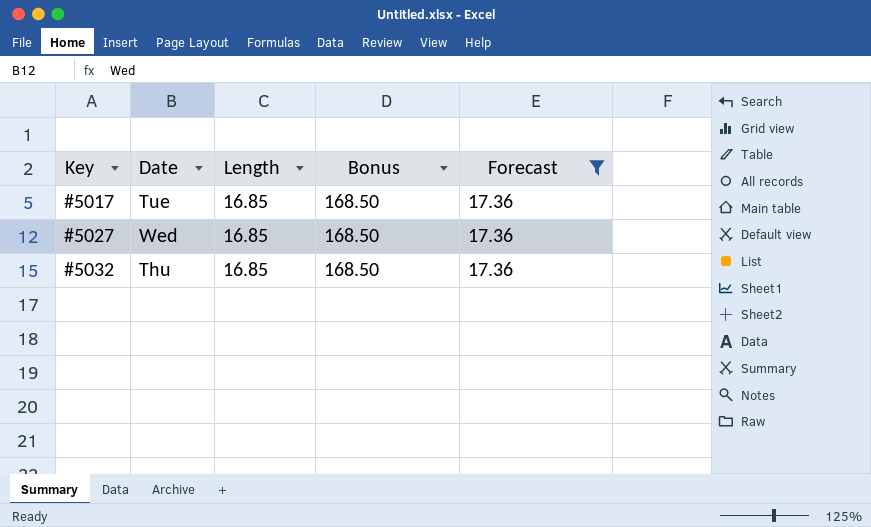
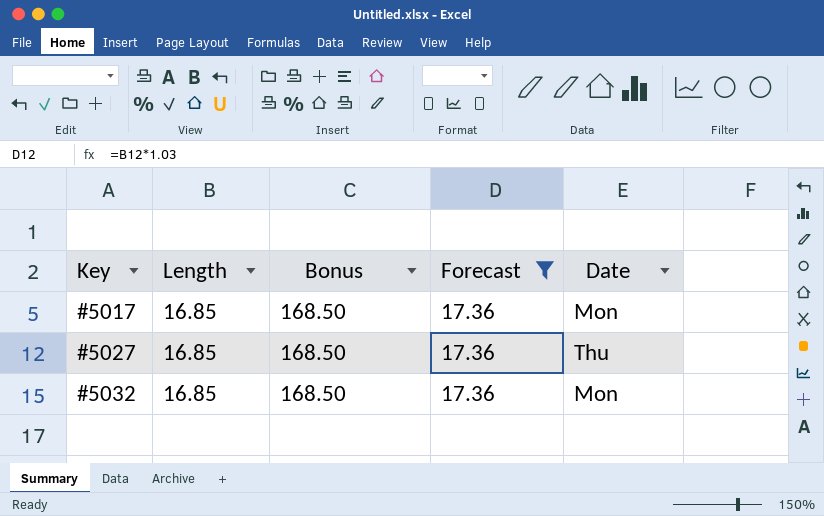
column Date | position: 2 -> 5
#5017 | Date: Tue -> Mon
#5027 | Date: Wed -> Thu
#5032 | Date: Thu -> Mon

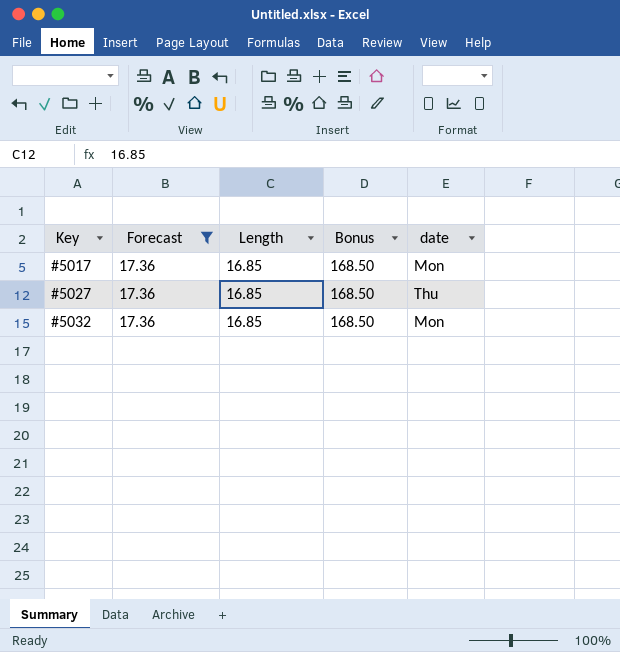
column Forecast | position: 4 -> 2
column name: Date -> date

